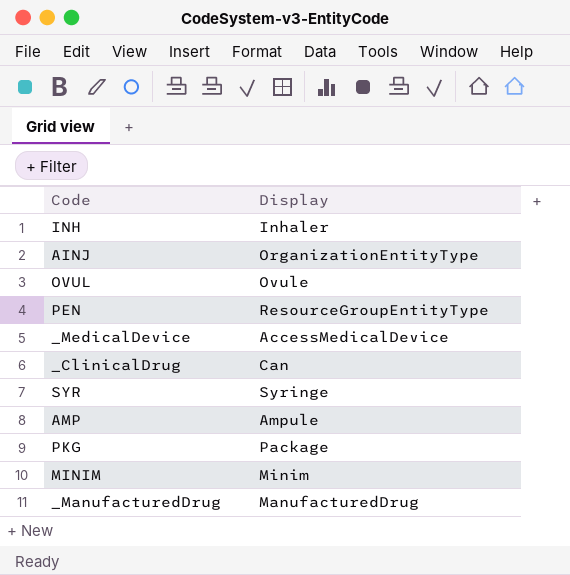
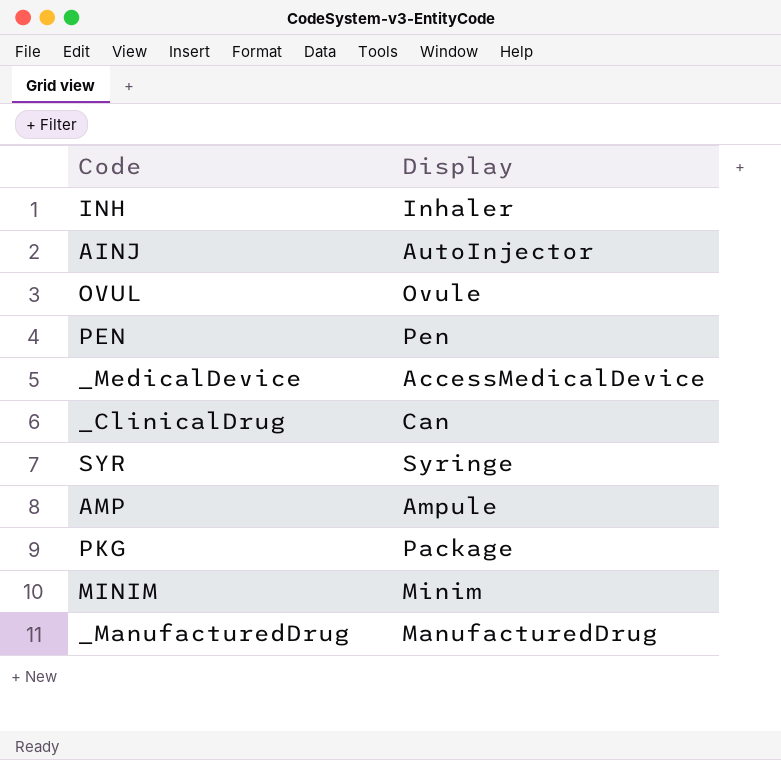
AINJ | Display: OrganizationEntityType -> AutoInjector
PEN | Display: ResourceGroupEntityType -> Pen

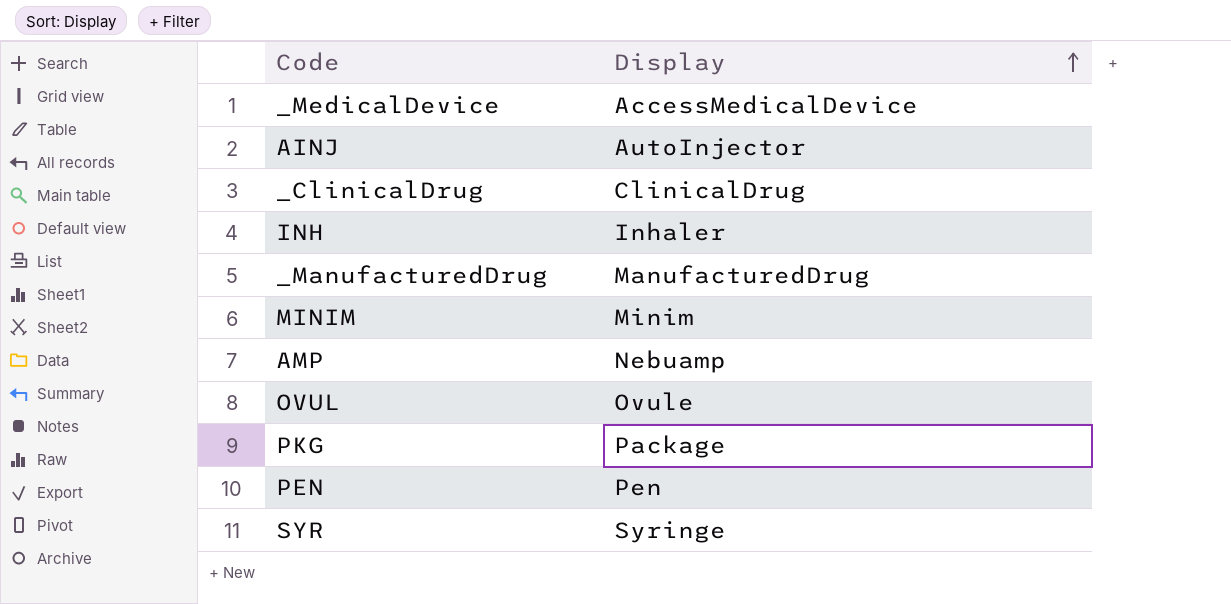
row order: none -> Display ascending
_ClinicalDrug | Display: Can -> ClinicalDrug
AMP | Display: Ampule -> Nebuamp

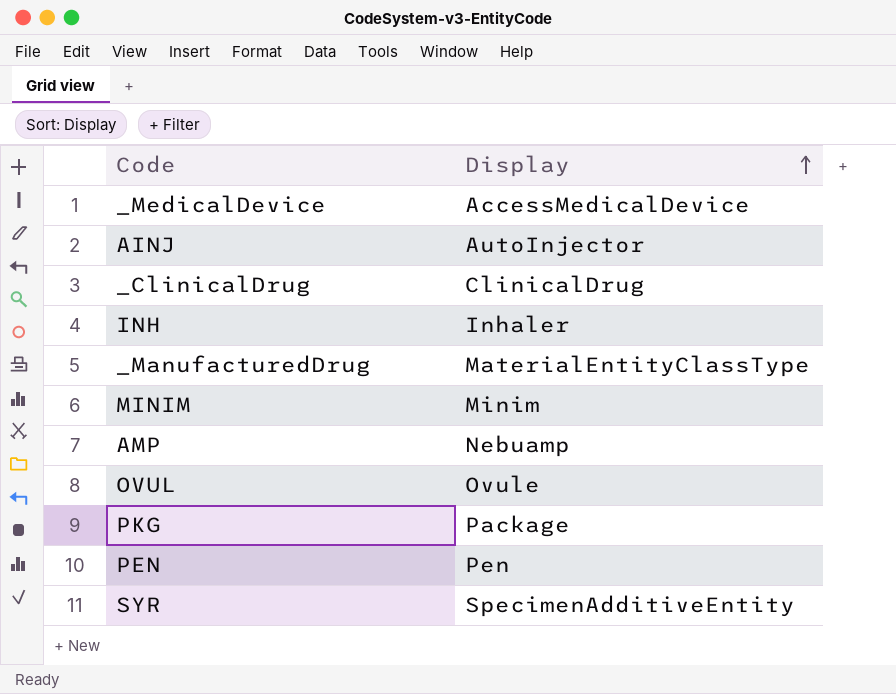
_ManufacturedDrug | Display: ManufacturedDrug -> MaterialEntityClassType
SYR | Display: Syringe -> SpecimenAdditiveEntity

